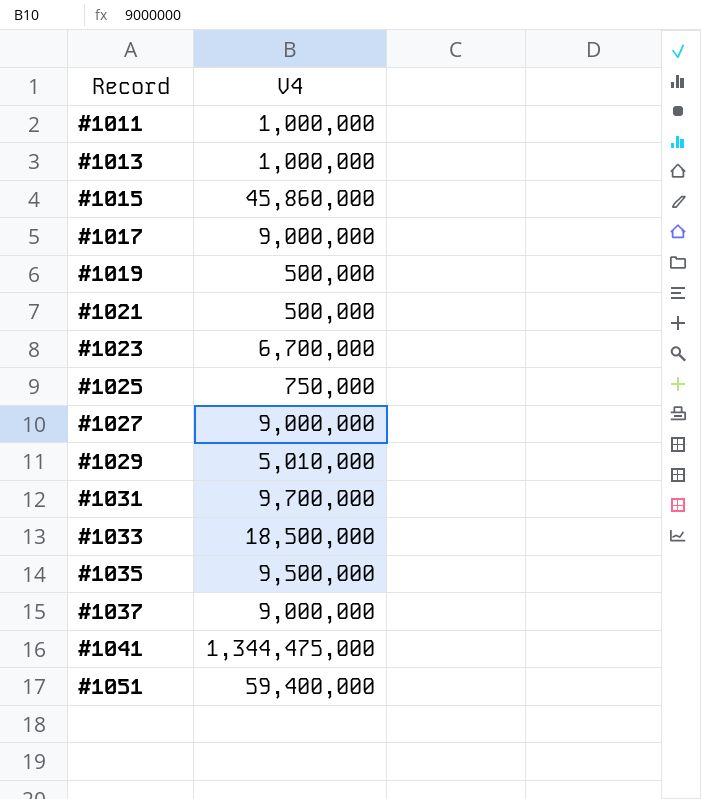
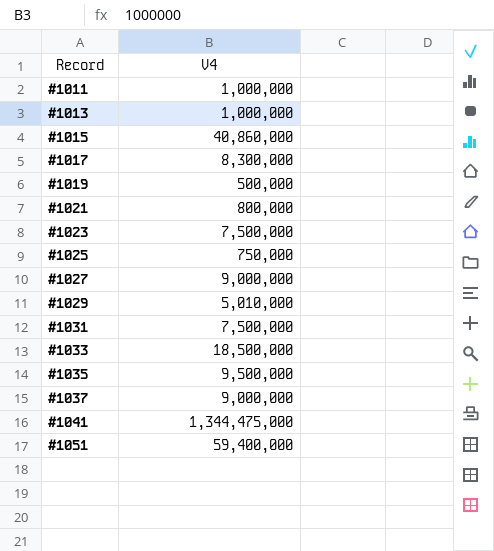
#1015 | V4: 45,860,000 -> 40,860,000
#1017 | V4: 9,000,000 -> 8,300,000
#1021 | V4: 500,000 -> 800,000
#1023 | V4: 6,700,000 -> 7,500,000
#1031 | V4: 9,700,000 -> 7,500,000

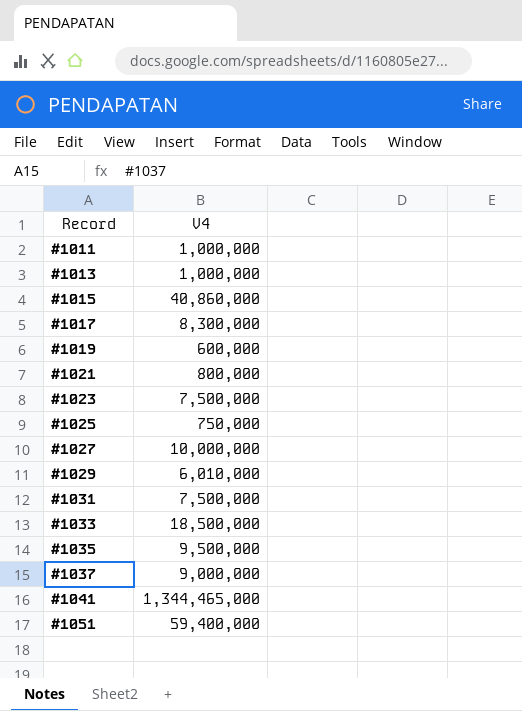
#1019 | V4: 500,000 -> 600,000
#1027 | V4: 9,000,000 -> 10,000,000
#1029 | V4: 5,010,000 -> 6,010,000
#1041 | V4: 1,344,475,000 -> 1,344,465,000

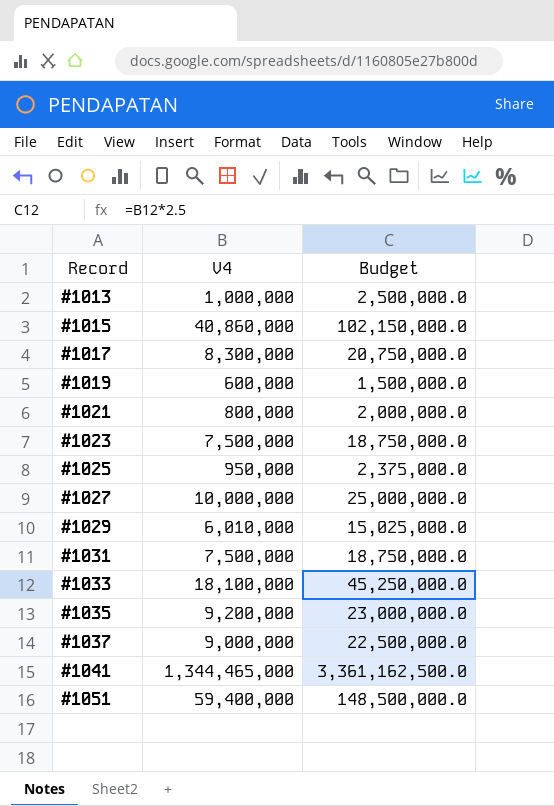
column Budget | formula: none -> [V4] * 2.5
row #1011: 1,000,000 -> none
#1025 | V4: 750,000 -> 950,000
#1033 | V4: 18,500,000 -> 18,100,000
#1035 | V4: 9,500,000 -> 9,200,000

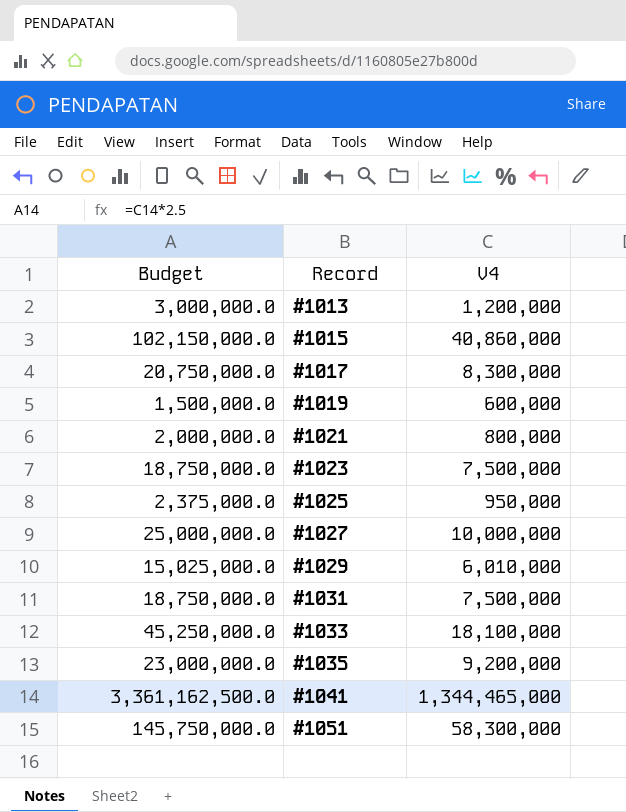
column Budget | position: 3 -> 1
row #1037: 9,000,000 | 22,500,000.0 -> none
#1013 | Budget: 2,500,000.0 -> 3,000,000.0
#1013 | V4: 1,000,000 -> 1,200,000
#1051 | Budget: 148,500,000.0 -> 145,750,000.0
#1051 | V4: 59,400,000 -> 58,300,000

